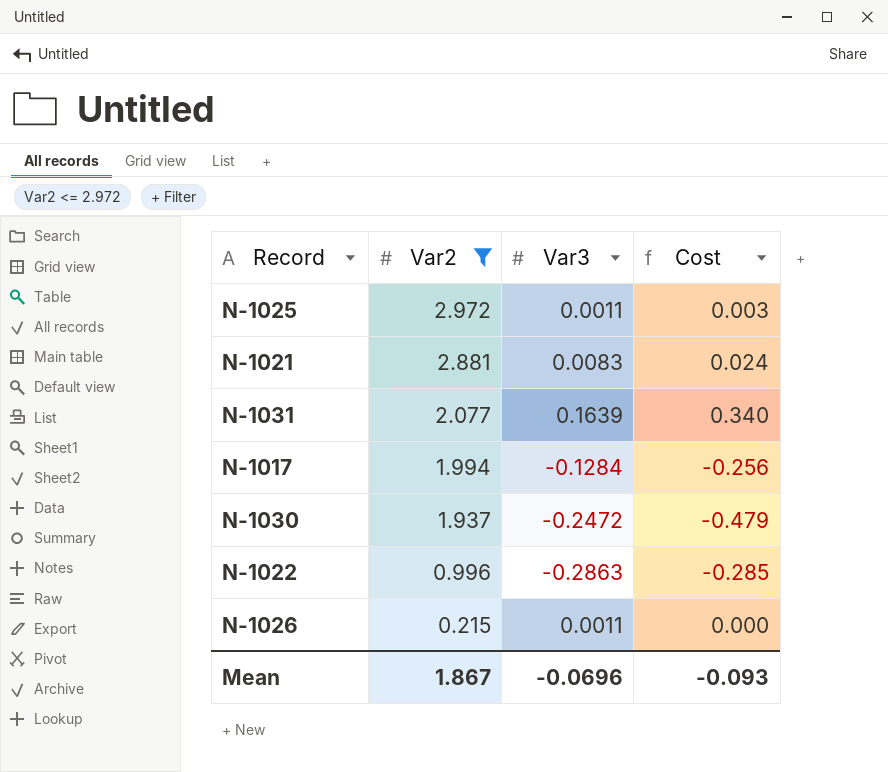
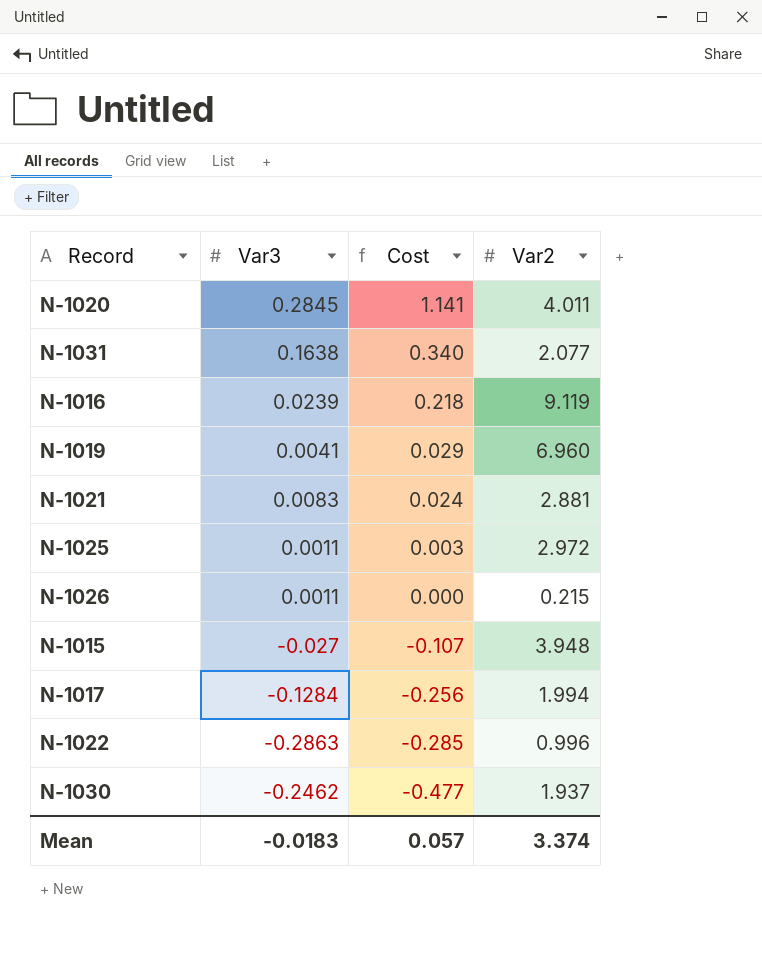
filter: Var2 <= 2.972 -> none
row order: Var2 descending -> Cost descending
column Var2 | position: 2 -> 4
N-1031 | Var3: 0.1639 -> 0.1638
N-1030 | Var3: -0.2472 -> -0.2462
N-1030 | Cost: -0.479 -> -0.477
Mean | Var3: -0.0696 -> -0.0183
Mean | Cost: -0.093 -> 0.057
Mean | Var2: 1.867 -> 3.374

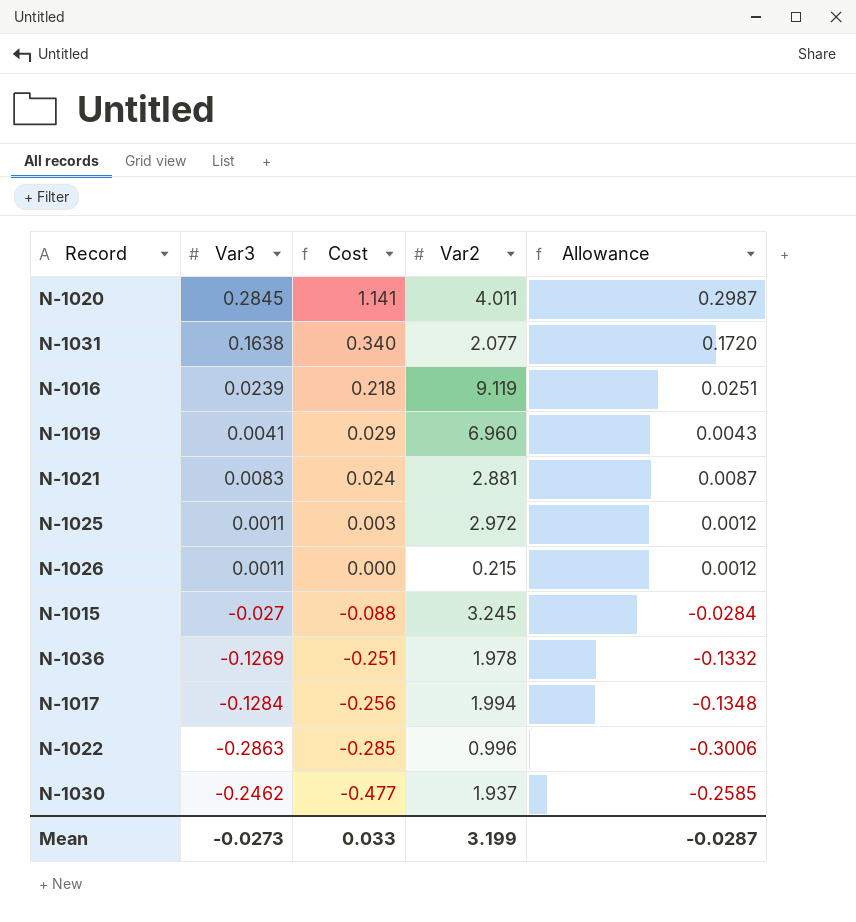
column Allowance | formula: none -> [Var3] * 1.05
N-1015 | Cost: -0.107 -> -0.088
N-1015 | Var2: 3.948 -> 3.245
row N-1036: none -> -0.1269 | -0.251 | 1.978 | -0.1332
Mean | Var3: -0.0183 -> -0.0273
Mean | Cost: 0.057 -> 0.033
Mean | Var2: 3.374 -> 3.199

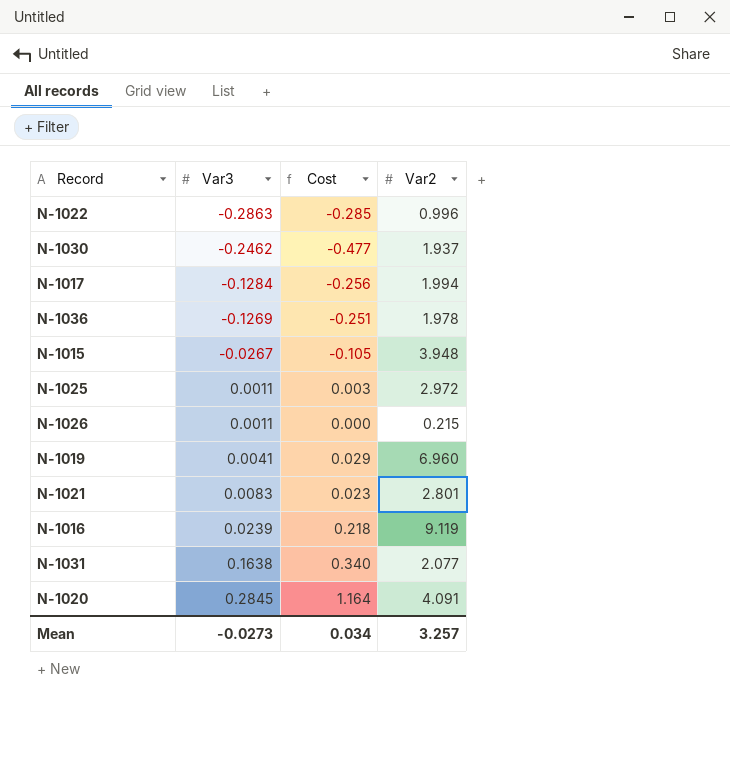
row order: Cost descending -> Var3 ascending
column Allowance | formula: [Var3] * 1.05 -> none
N-1015 | Var3: -0.027 -> -0.0267
N-1015 | Cost: -0.088 -> -0.105
N-1015 | Var2: 3.245 -> 3.948
N-1021 | Cost: 0.024 -> 0.023
N-1021 | Var2: 2.881 -> 2.801
N-1020 | Cost: 1.141 -> 1.164
N-1020 | Var2: 4.011 -> 4.091
Mean | Cost: 0.033 -> 0.034
Mean | Var2: 3.199 -> 3.257

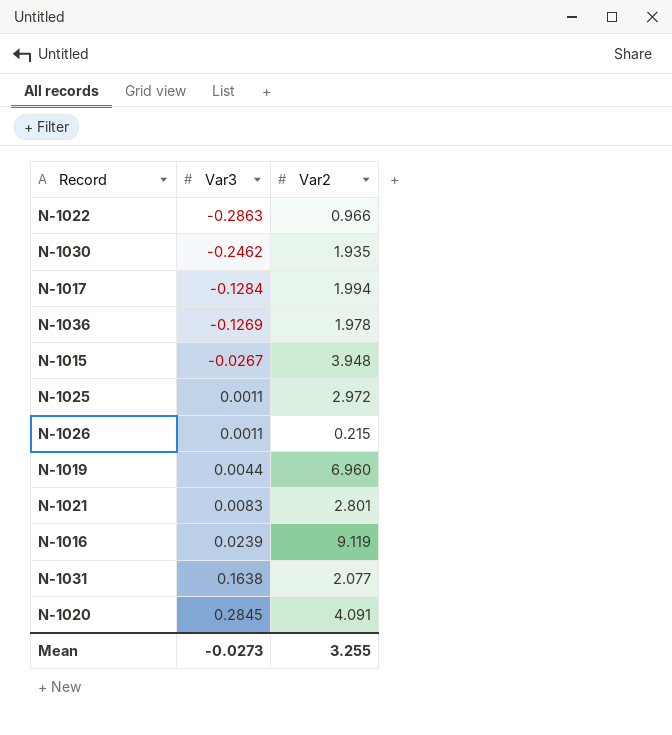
column Cost | formula: [Var3] * [Var2] -> none
N-1022 | Var2: 0.996 -> 0.966
N-1030 | Var2: 1.937 -> 1.935
N-1019 | Var3: 0.0041 -> 0.0044
Mean | Var2: 3.257 -> 3.255

